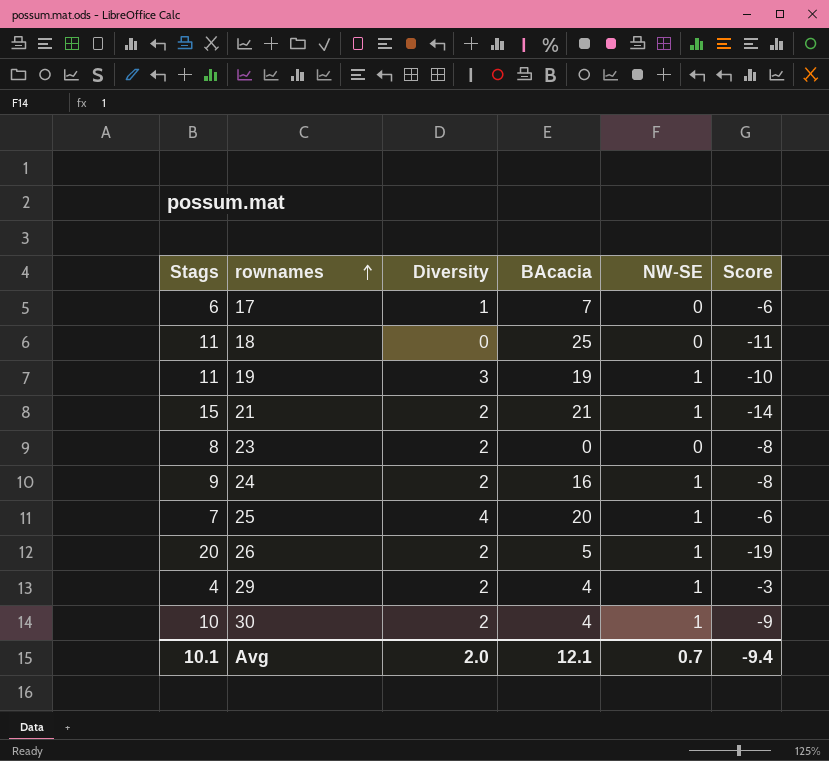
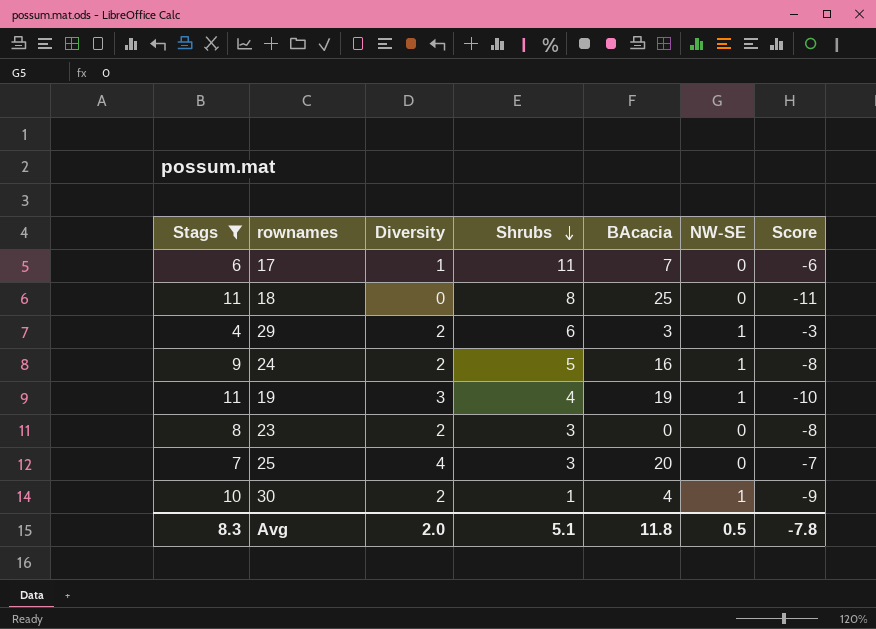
filter: none -> Stags <= 11
row order: rownames ascending -> Shrubs descending
column Shrubs | position: none -> 4
29 | BAcacia: 4 -> 3
25 | NW-SE: 1 -> 0
25 | Score: -6 -> -7
Avg | Stags: 10.1 -> 8.3
Avg | BAcacia: 12.1 -> 11.8
Avg | NW-SE: 0.7 -> 0.5
Avg | Score: -9.4 -> -7.8

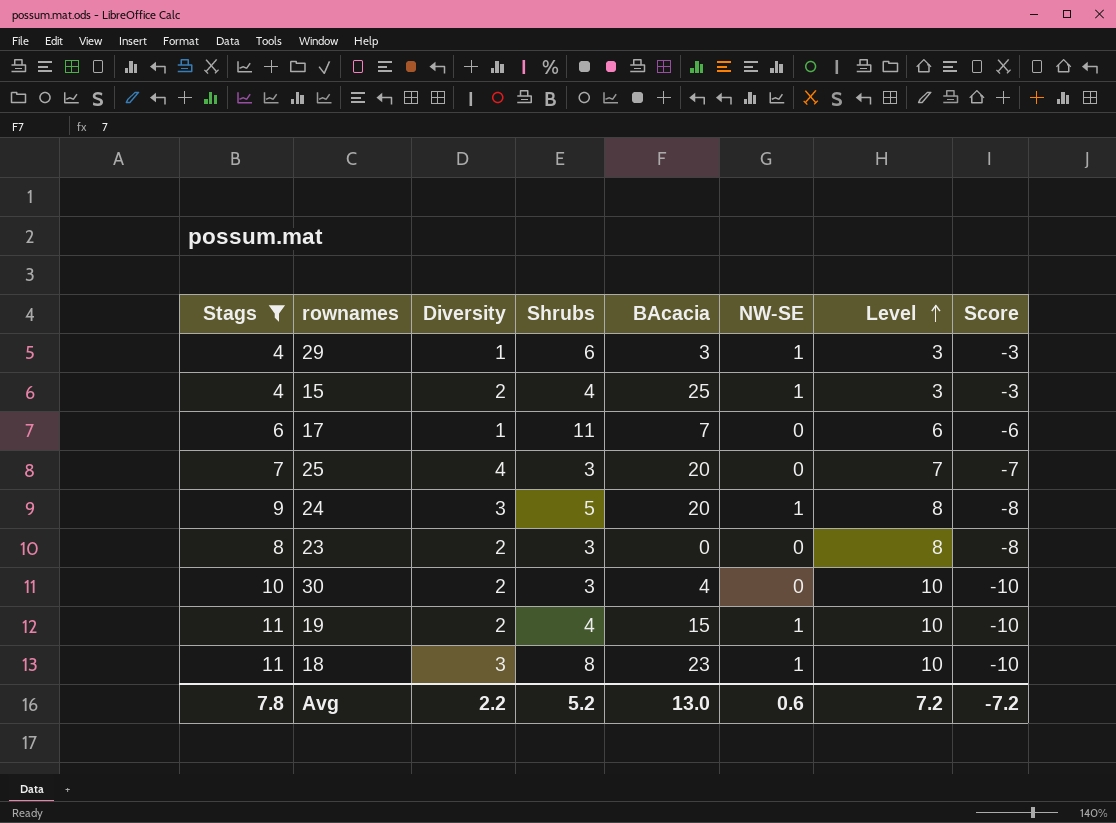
row order: Shrubs descending -> Level ascending
column Level | formula: none -> [Stags] - [NW-SE]
29 | Diversity: 2 -> 1
row 15: none -> 4 | 2 | 4 | 25 | 1 | 3 | -3
24 | Diversity: 2 -> 3
24 | BAcacia: 16 -> 20
30 | Shrubs: 1 -> 3
30 | NW-SE: 1 -> 0
30 | Score: -9 -> -10
19 | Diversity: 3 -> 2
19 | BAcacia: 19 -> 15
18 | Diversity: 0 -> 3
18 | BAcacia: 25 -> 23
18 | NW-SE: 0 -> 1
18 | Score: -11 -> -10
Avg | Stags: 8.3 -> 7.8
Avg | Diversity: 2.0 -> 2.2
Avg | Shrubs: 5.1 -> 5.2
Avg | BAcacia: 11.8 -> 13.0
Avg | NW-SE: 0.5 -> 0.6
Avg | Score: -7.8 -> -7.2

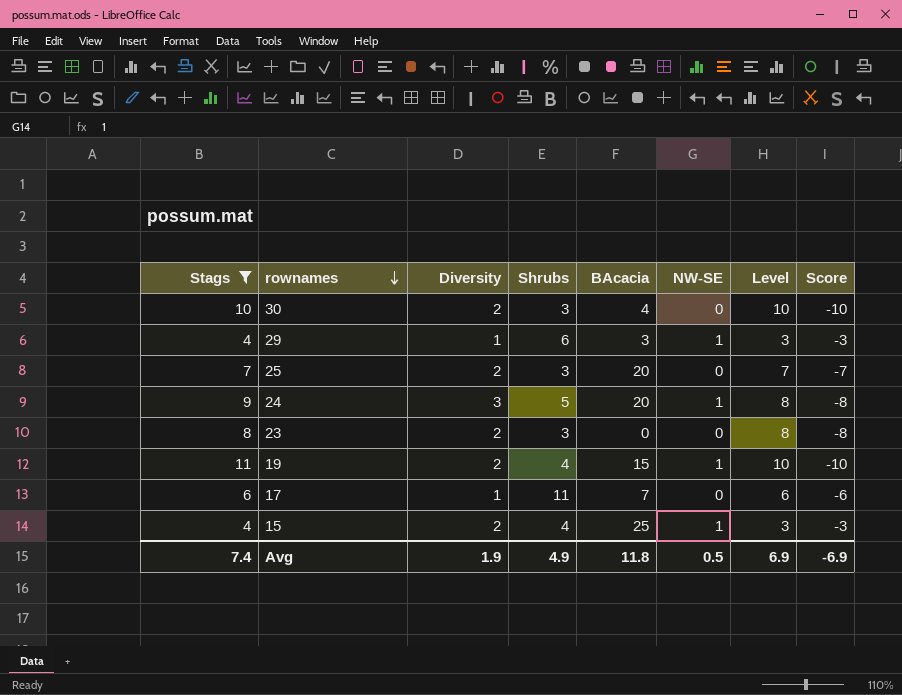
row order: Level ascending -> rownames descending
row 18: 11 | 3 | 8 | 23 | 1 | 10 | -10 -> none
25 | Diversity: 4 -> 2
Avg | Stags: 7.8 -> 7.4
Avg | Diversity: 2.2 -> 1.9
Avg | Shrubs: 5.2 -> 4.9
Avg | BAcacia: 13.0 -> 11.8
Avg | NW-SE: 0.6 -> 0.5
Avg | Level: 7.2 -> 6.9
Avg | Score: -7.2 -> -6.9

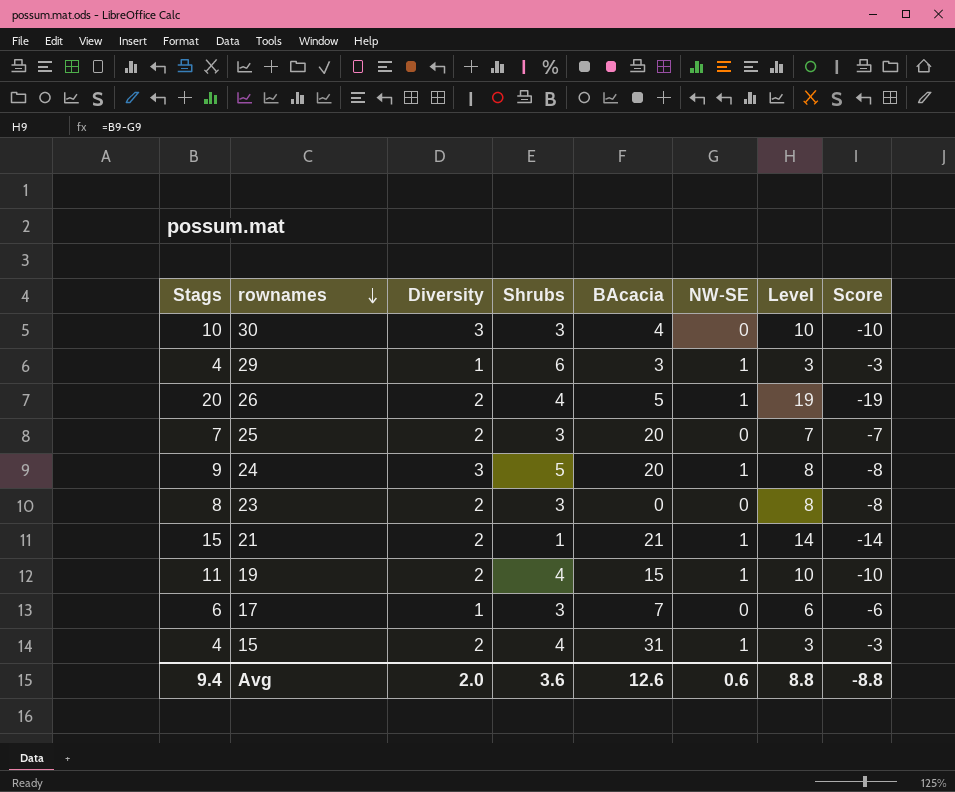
filter: Stags <= 11 -> none
30 | Diversity: 2 -> 3
17 | Shrubs: 11 -> 3
15 | BAcacia: 25 -> 31
Avg | Stags: 7.4 -> 9.4
Avg | Diversity: 1.9 -> 2.0
Avg | Shrubs: 4.9 -> 3.6
Avg | BAcacia: 11.8 -> 12.6
Avg | NW-SE: 0.5 -> 0.6
Avg | Level: 6.9 -> 8.8
Avg | Score: -6.9 -> -8.8

